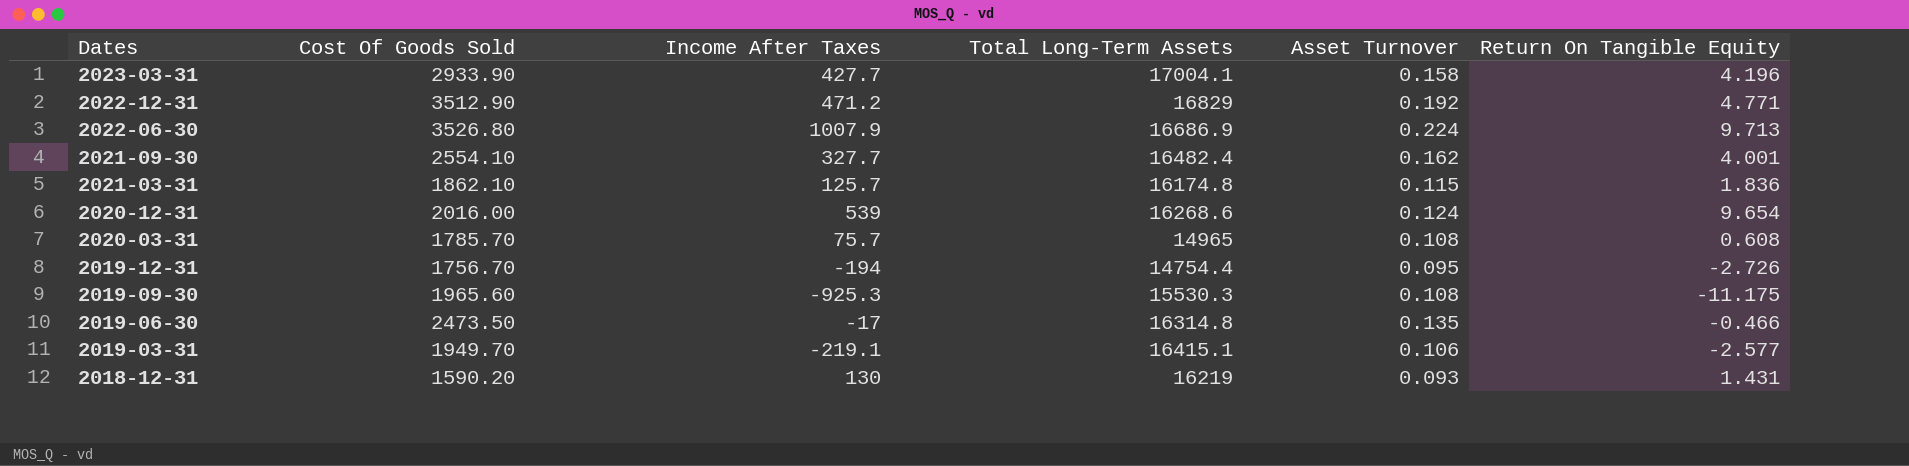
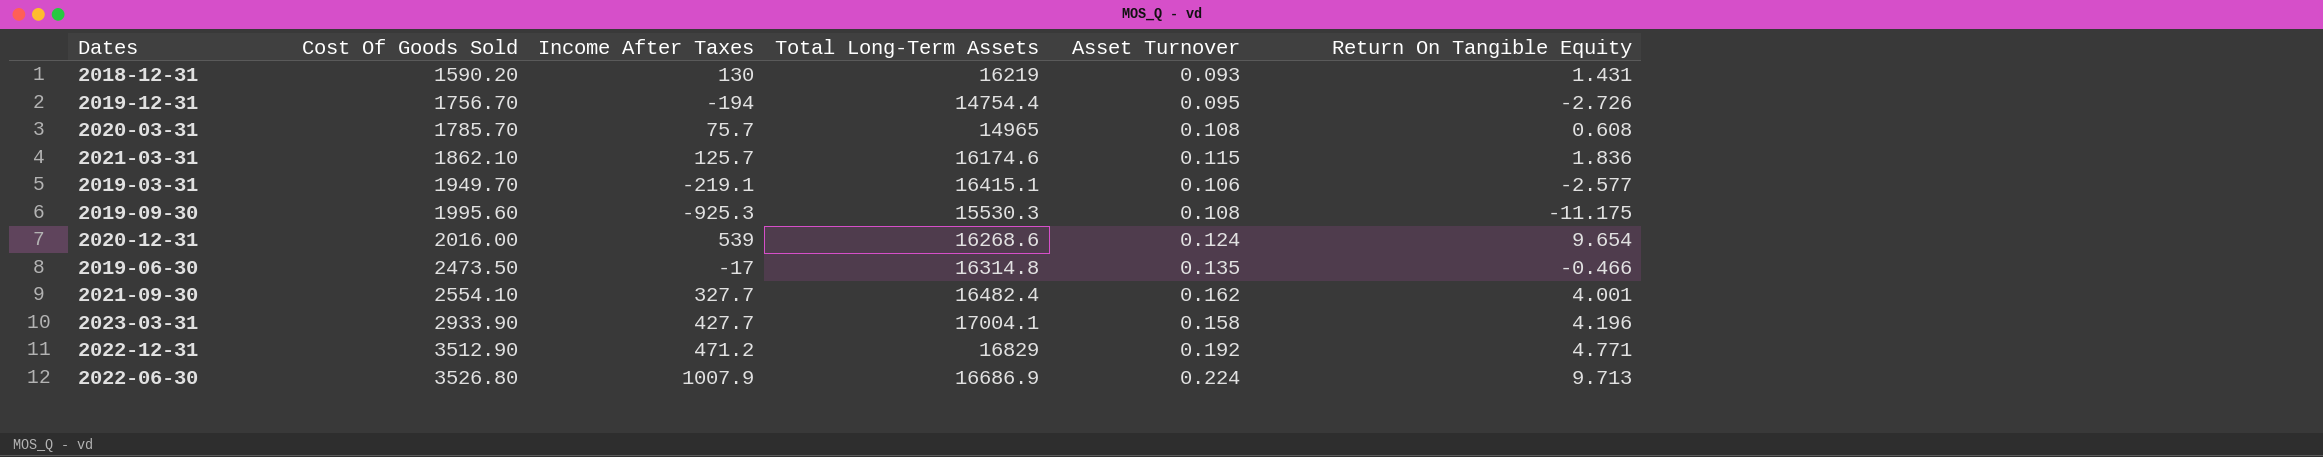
row order: Dates descending -> Cost Of Goods Sold ascending
2021-03-31 | Total Long-Term Assets: 16174.8 -> 16174.6
2019-09-30 | Cost Of Goods Sold: 1965.60 -> 1995.60

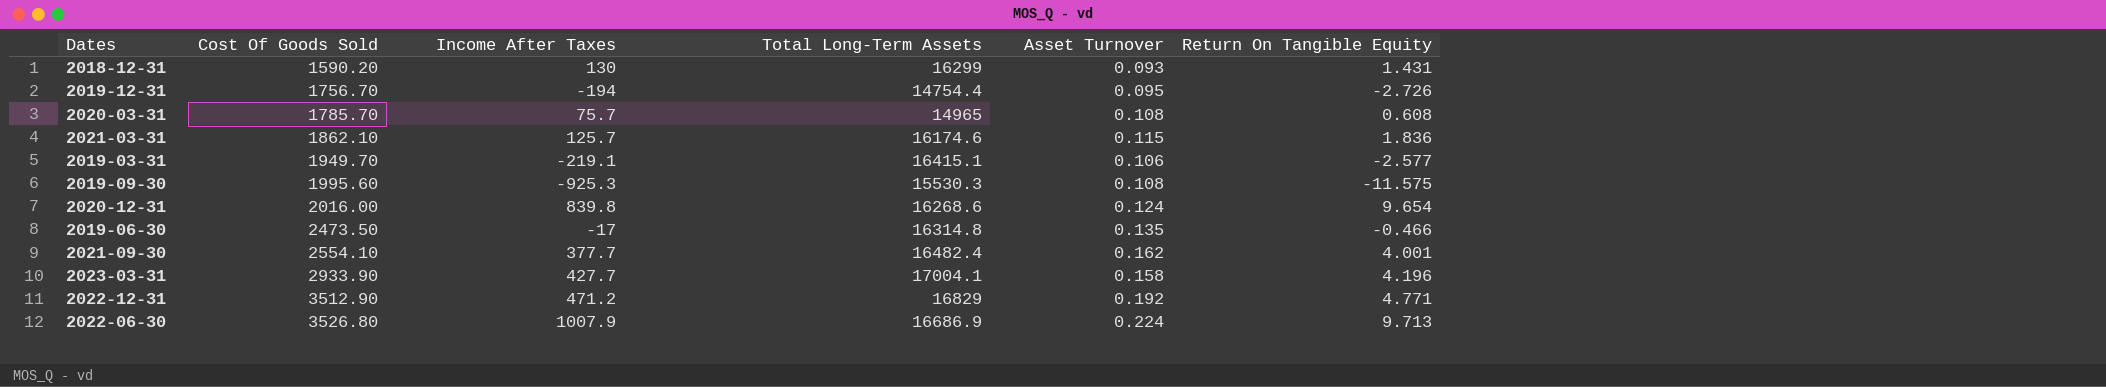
2018-12-31 | Total Long-Term Assets: 16219 -> 16299
2019-09-30 | Return On Tangible Equity: -11.175 -> -11.575
2020-12-31 | Income After Taxes: 539 -> 839.8
2021-09-30 | Income After Taxes: 327.7 -> 377.7

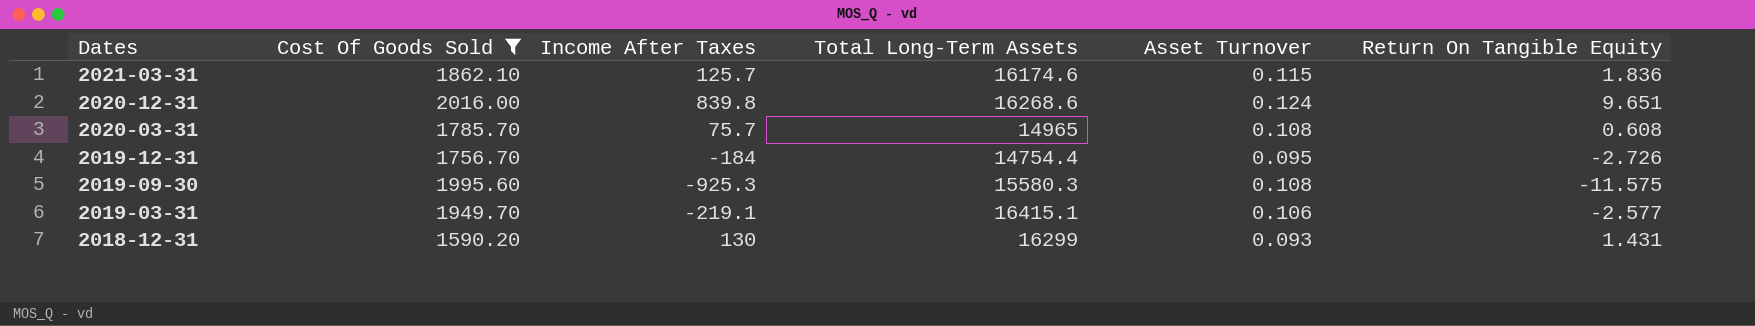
filter: none -> Cost Of Goods Sold <= 2016.00
row order: Cost Of Goods Sold ascending -> Dates descending
2020-12-31 | Return On Tangible Equity: 9.654 -> 9.651
2019-12-31 | Income After Taxes: -194 -> -184
2019-09-30 | Total Long-Term Assets: 15530.3 -> 15580.3

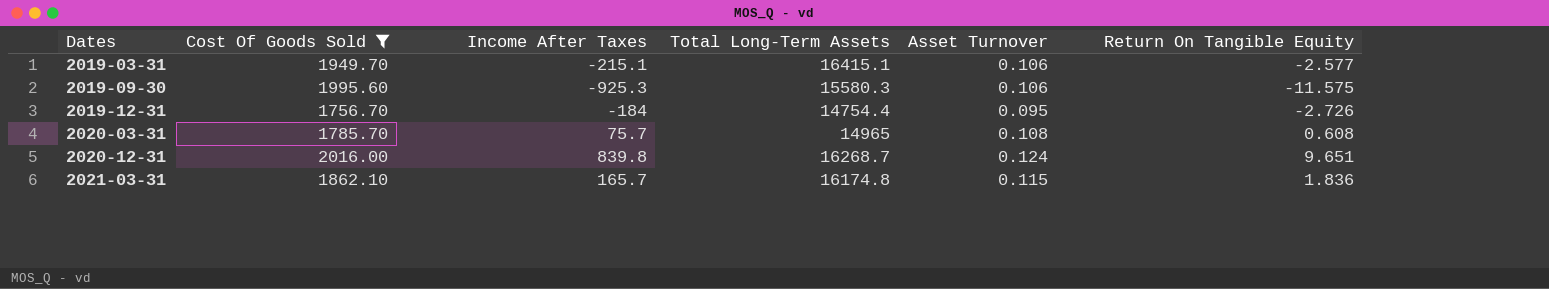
row order: Dates descending -> Dates ascending
row 2018-12-31: 1590.20 | 130 | 16299 | 0.093 | 1.431 -> none
2019-03-31 | Income After Taxes: -219.1 -> -215.1
2019-09-30 | Asset Turnover: 0.108 -> 0.106
2020-12-31 | Total Long-Term Assets: 16268.6 -> 16268.7
2021-03-31 | Income After Taxes: 125.7 -> 165.7
2021-03-31 | Total Long-Term Assets: 16174.6 -> 16174.8

